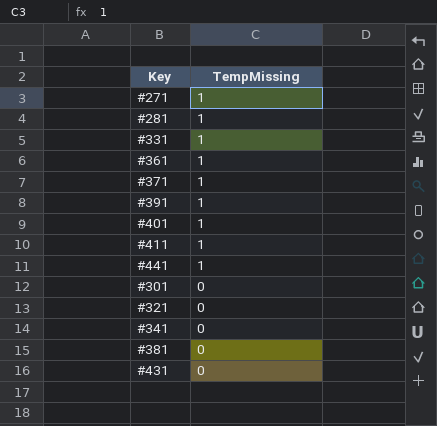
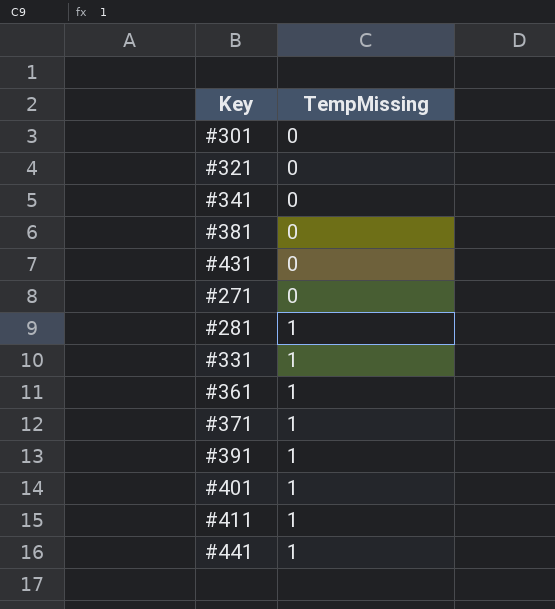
row order: TempMissing descending -> TempMissing ascending
#271 | TempMissing: 1 -> 0

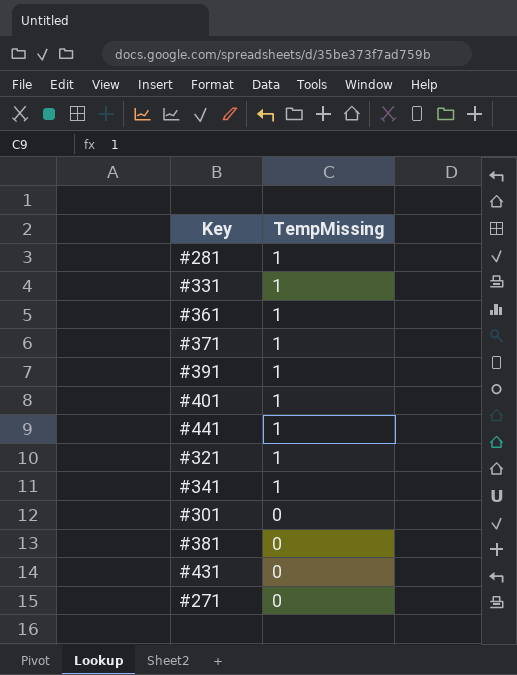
row order: TempMissing ascending -> TempMissing descending
row #411: 1 -> none
#321 | TempMissing: 0 -> 1
#341 | TempMissing: 0 -> 1

